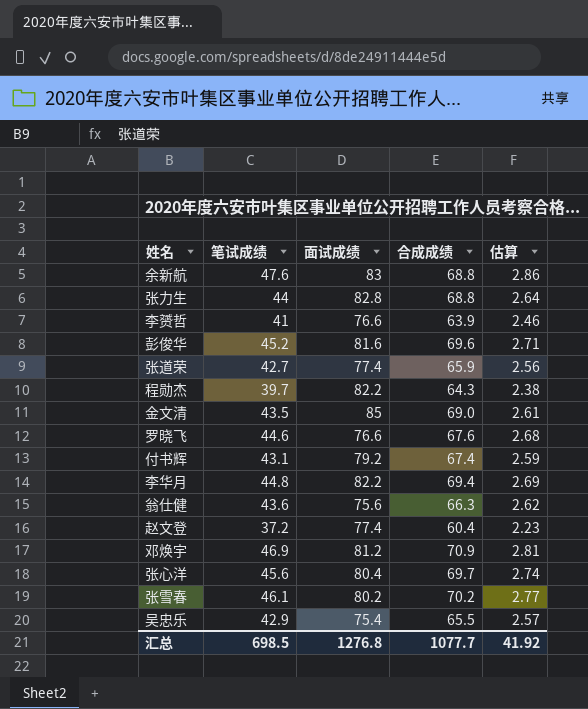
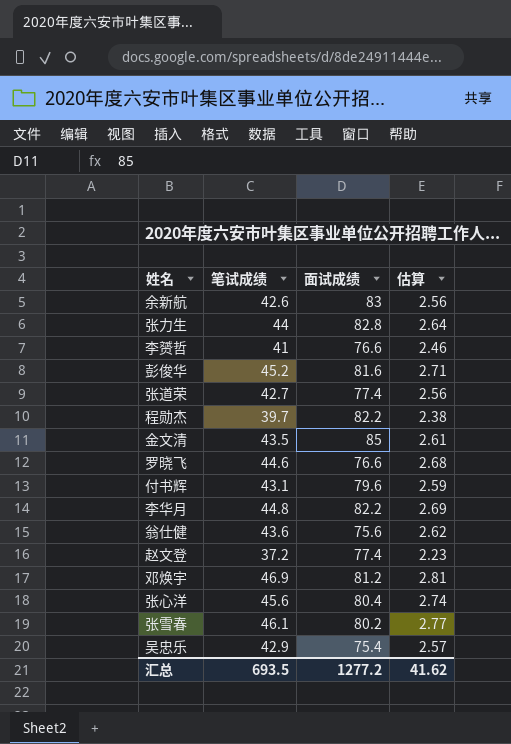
column 合成成绩 | position: 4 -> none
余新航 | 笔试成绩: 47.6 -> 42.6
余新航 | 估算: 2.86 -> 2.56
付书辉 | 面试成绩: 79.2 -> 79.6
汇总 | 笔试成绩: 698.5 -> 693.5
汇总 | 面试成绩: 1276.8 -> 1277.2
汇总 | 估算: 41.92 -> 41.62

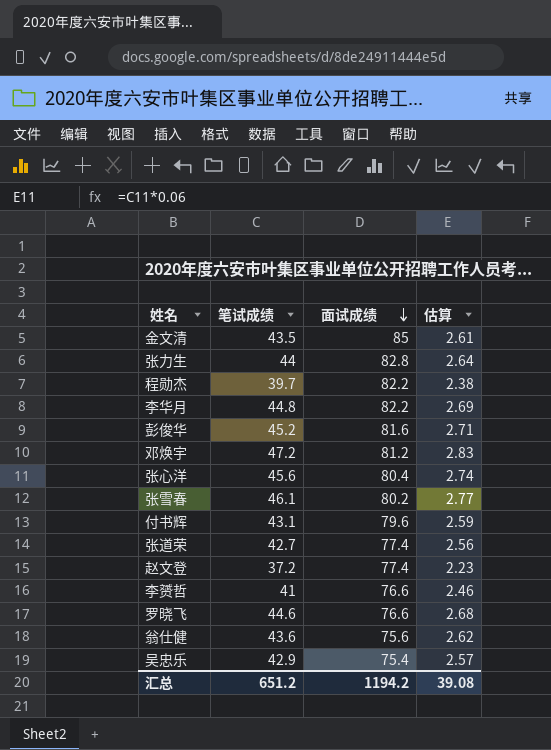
row order: none -> 面试成绩 descending
row 余新航: 42.6 | 83 | 2.56 -> none
邓焕宇 | 笔试成绩: 46.9 -> 47.2
邓焕宇 | 估算: 2.81 -> 2.83
汇总 | 笔试成绩: 693.5 -> 651.2
汇总 | 面试成绩: 1277.2 -> 1194.2
汇总 | 估算: 41.62 -> 39.08

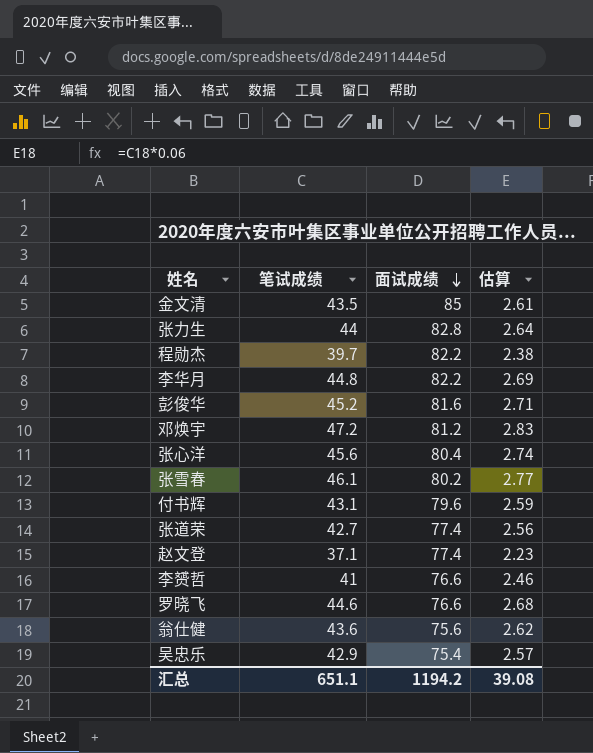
赵文登 | 笔试成绩: 37.2 -> 37.1
汇总 | 笔试成绩: 651.2 -> 651.1

